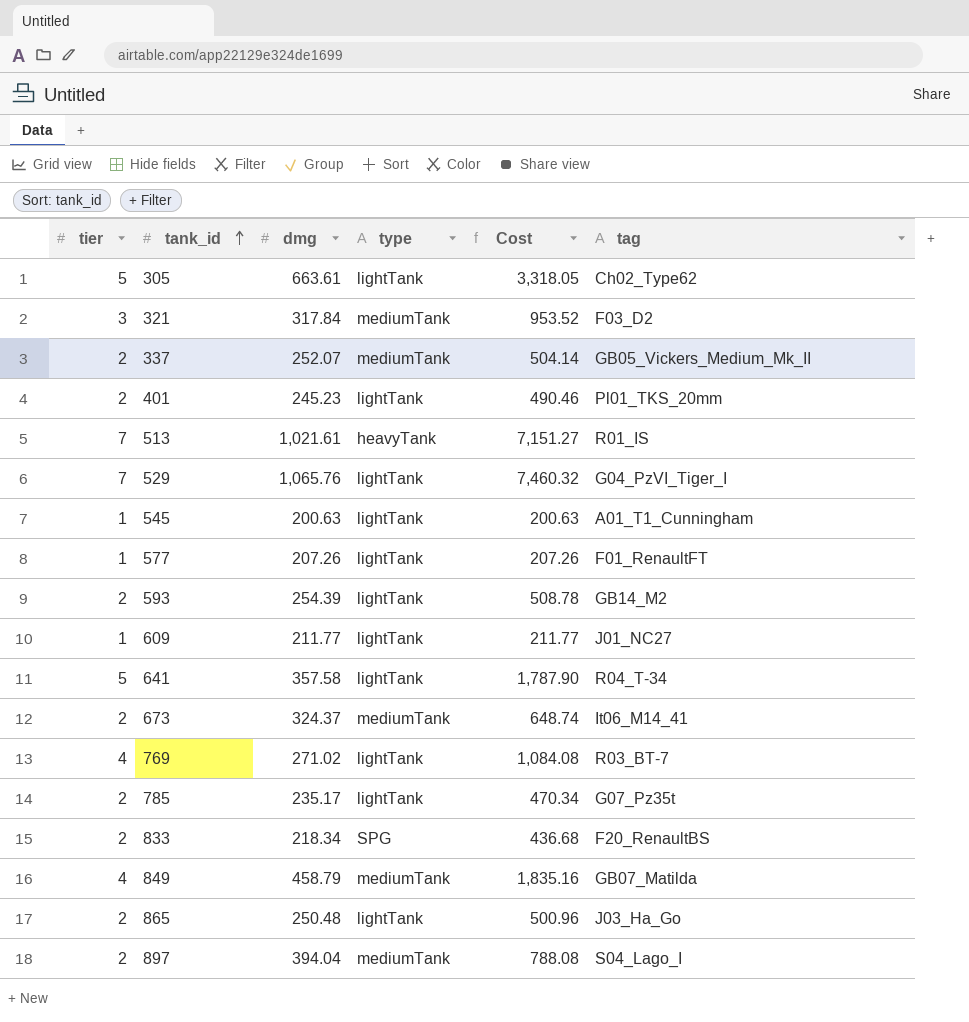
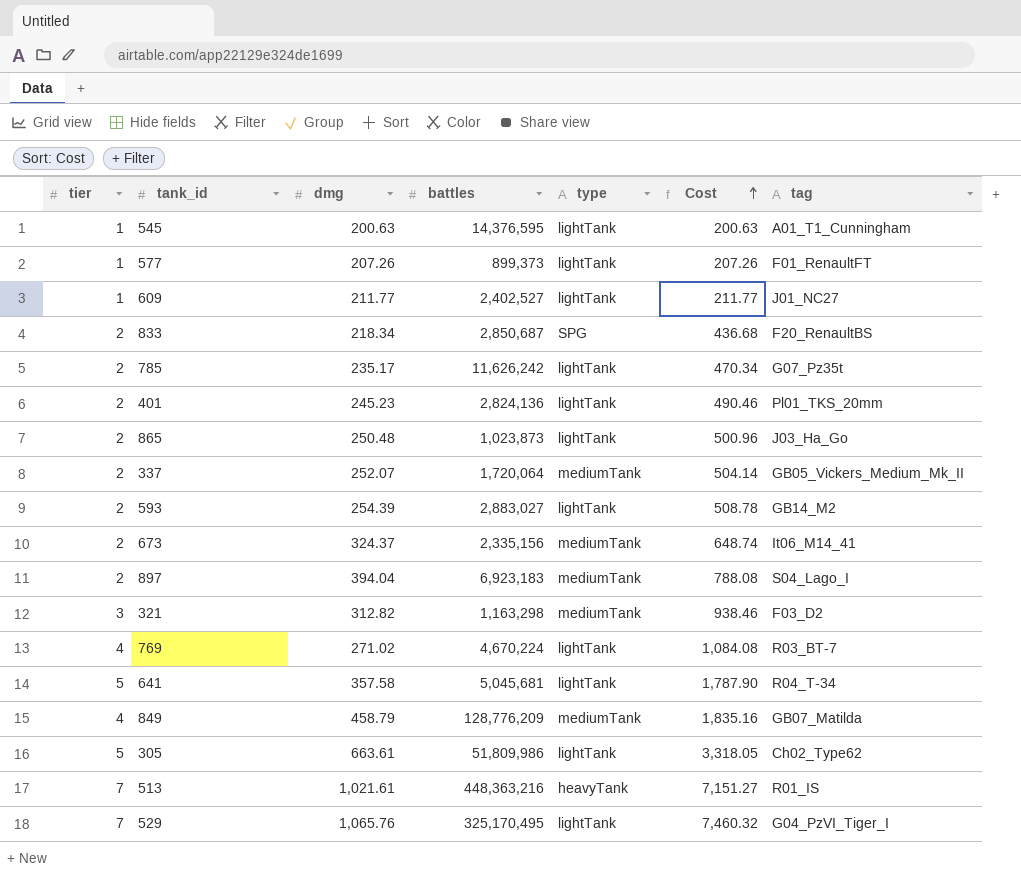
row order: tank_id ascending -> Cost ascending
column battles | position: none -> 4
321 | dmg: 317.84 -> 312.82
321 | Cost: 953.52 -> 938.46

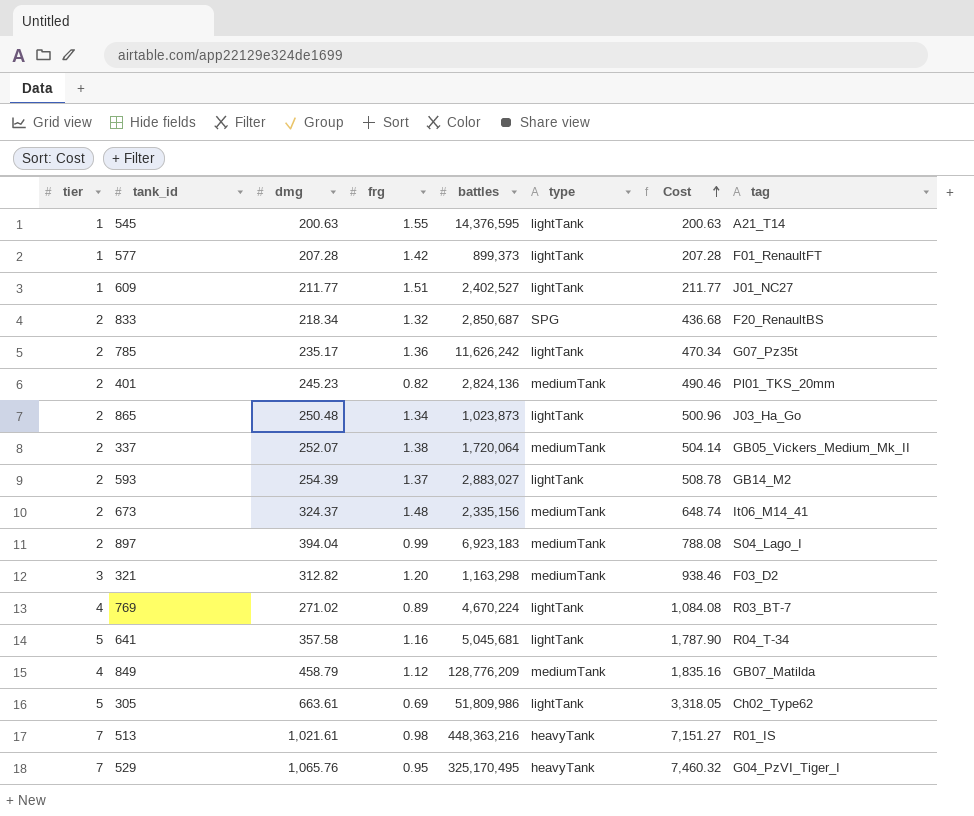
column frg | position: none -> 4
545 | tag: A01_T1_Cunningham -> A21_T14
577 | dmg: 207.26 -> 207.28
577 | Cost: 207.26 -> 207.28
401 | type: lightTank -> mediumTank
529 | type: lightTank -> heavyTank

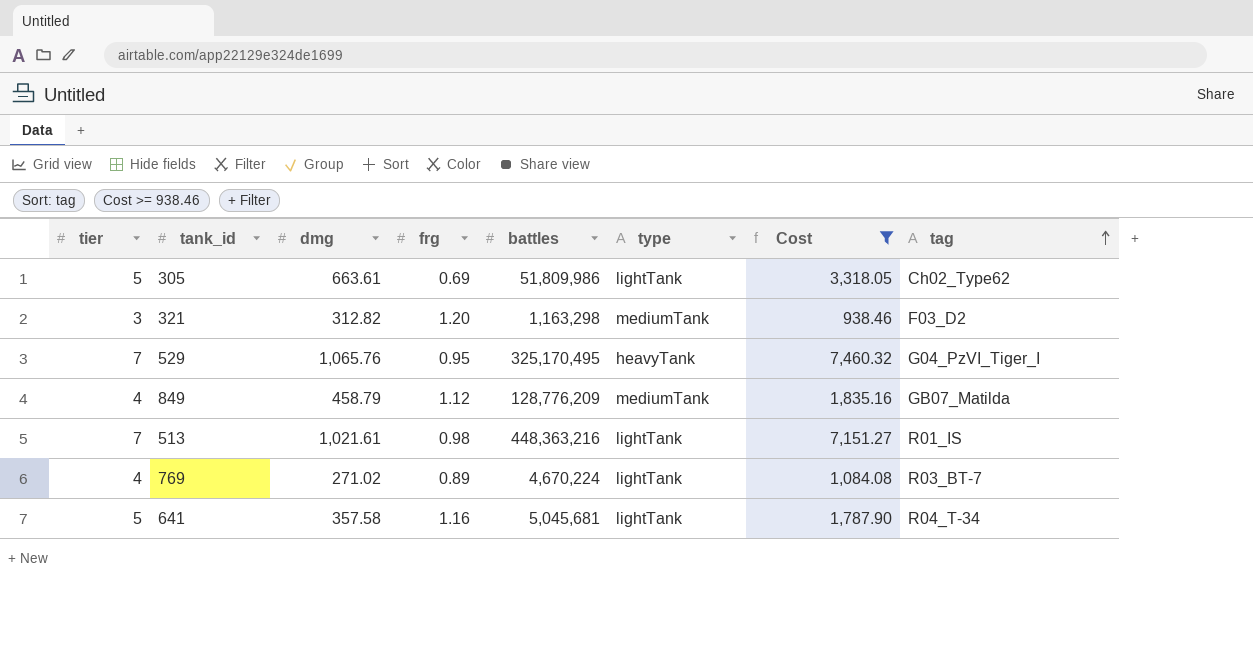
filter: none -> Cost >= 938.46
row order: Cost ascending -> tag ascending
513 | type: heavyTank -> lightTank

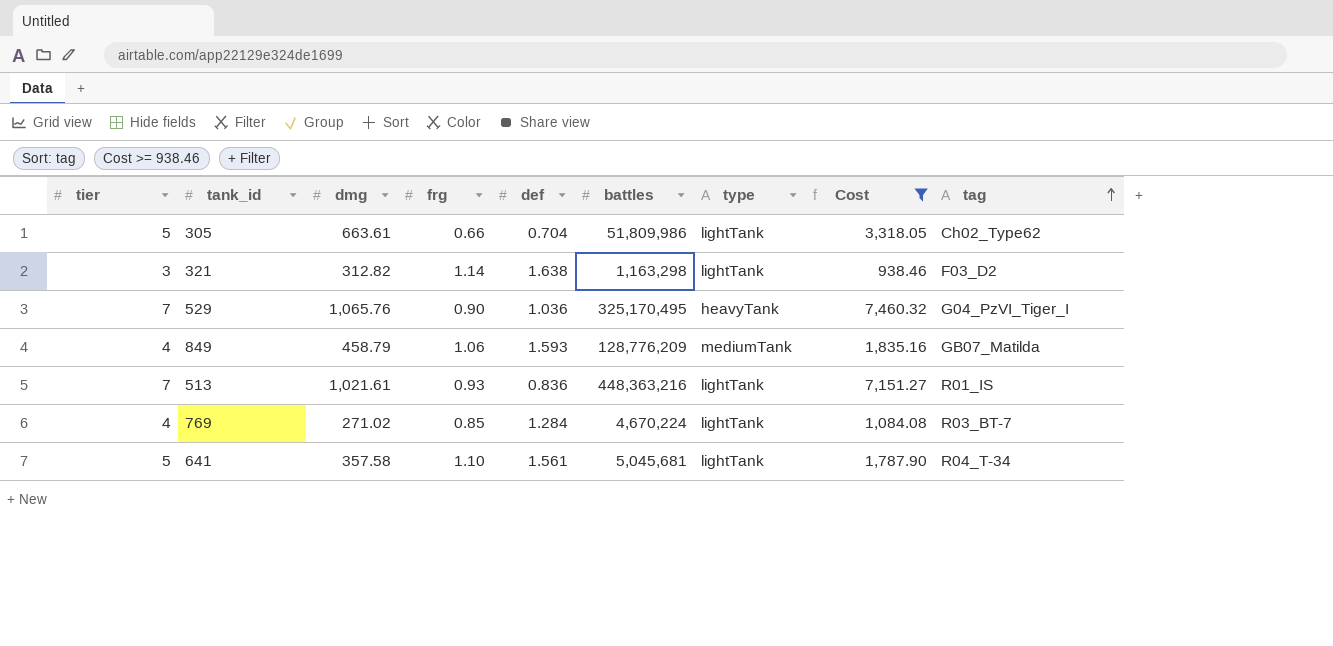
column def | position: none -> 5
305 | frg: 0.69 -> 0.66
321 | frg: 1.20 -> 1.14
321 | type: mediumTank -> lightTank
529 | frg: 0.95 -> 0.90
849 | frg: 1.12 -> 1.06
513 | frg: 0.98 -> 0.93
769 | frg: 0.89 -> 0.85
641 | frg: 1.16 -> 1.10

